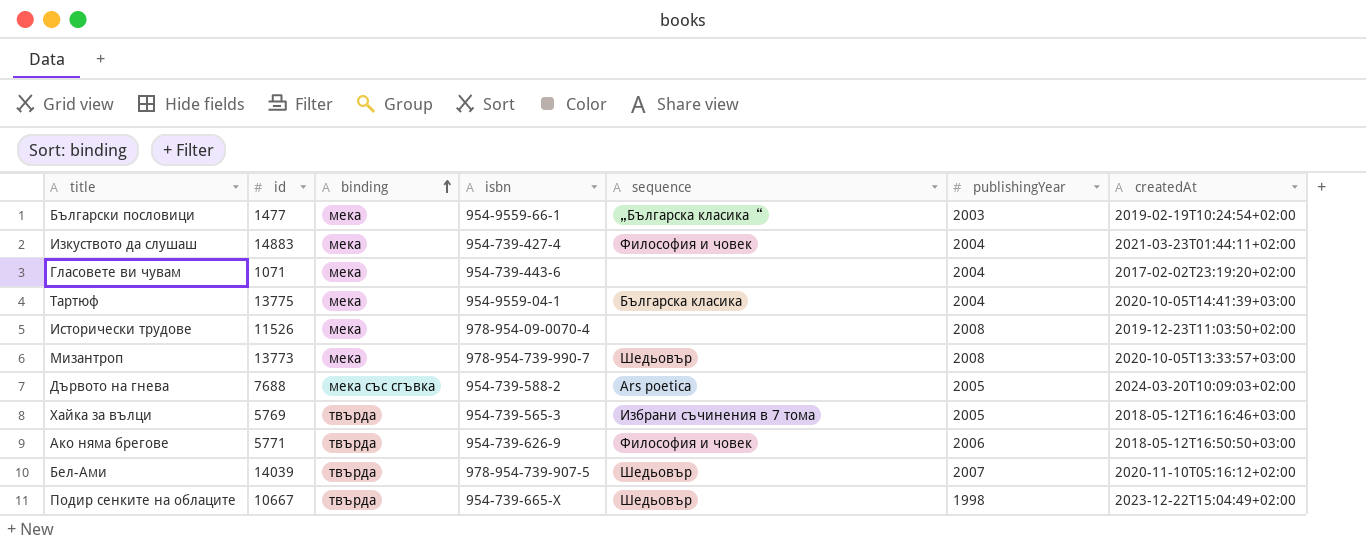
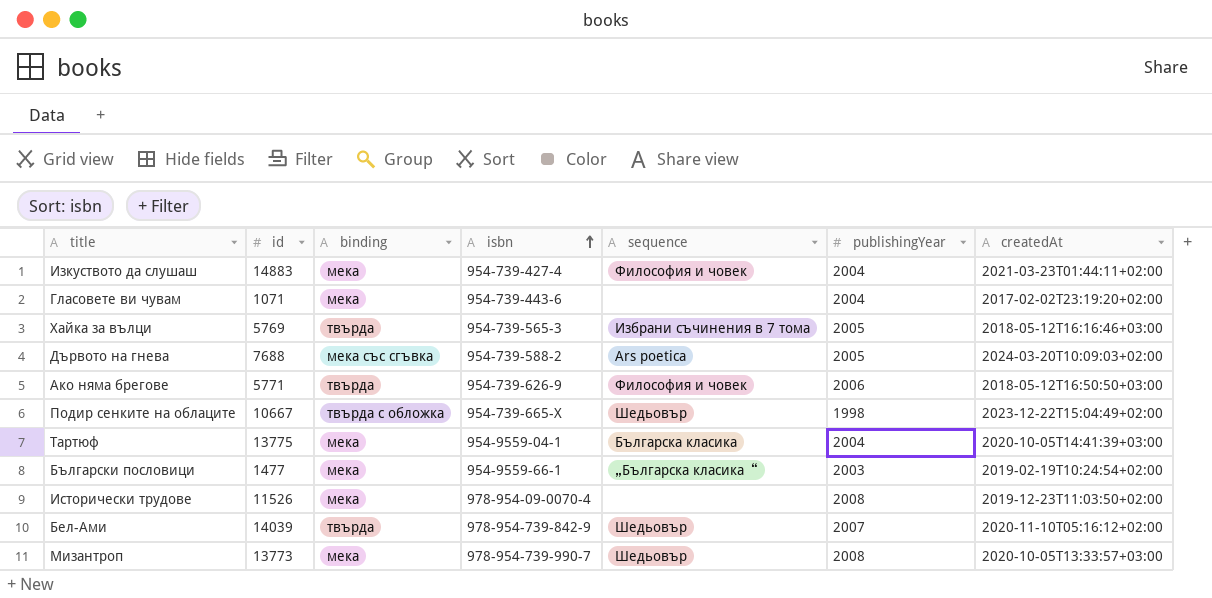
row order: binding ascending -> isbn ascending
Подир сенките на облаците | binding: твърда -> твърда с обложка
Бел-Ами | isbn: 978-954-739-907-5 -> 978-954-739-842-9

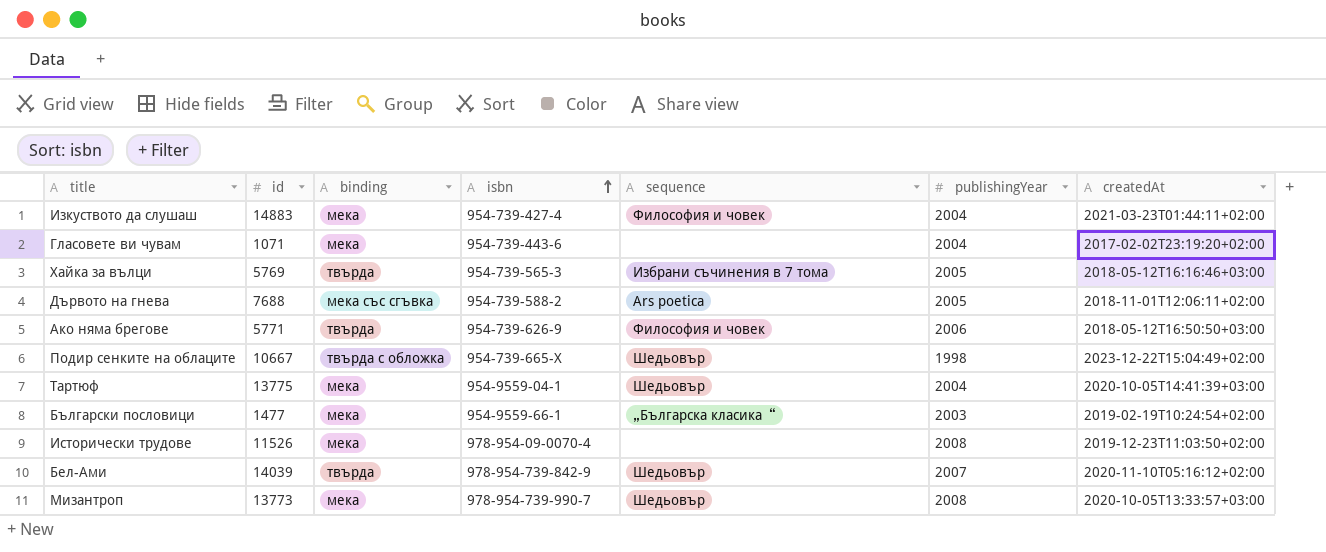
Дървото на гнева | createdAt: 2024-03-20T10:09:03+02:00 -> 2018-11-01T12:06:11+02:00
Тартюф | sequence: Българска класика -> Шедьовър

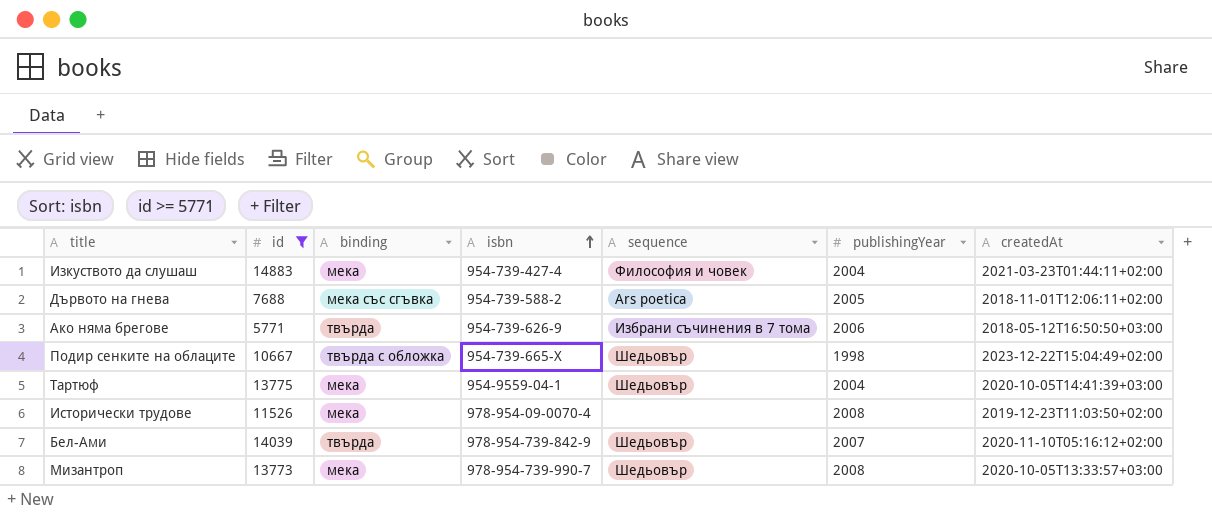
filter: none -> id >= 5771
Ако няма брегове | sequence: Философия и човек -> Избрани съчинения в 7 тома

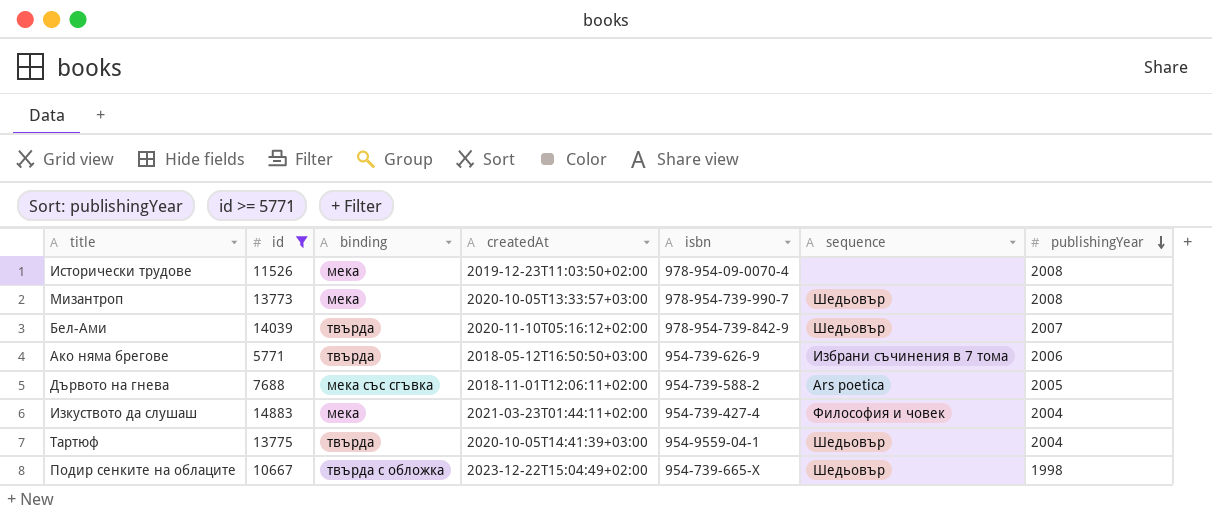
row order: isbn ascending -> publishingYear descending
column createdAt | position: 7 -> 4
Тартюф | binding: мека -> твърда

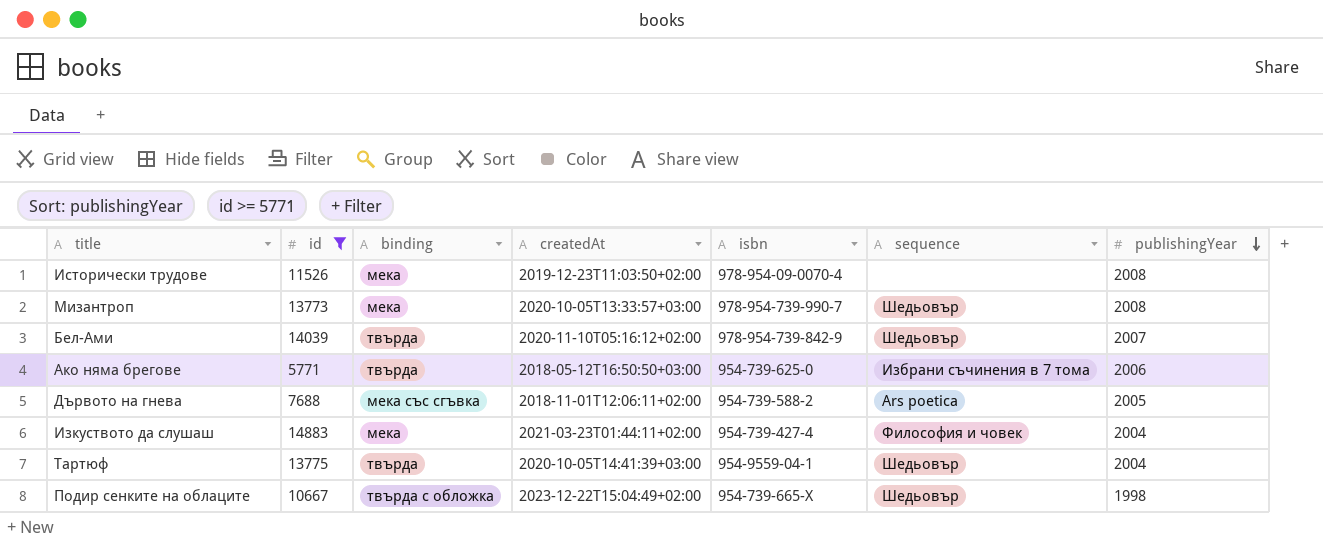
Ако няма брегове | isbn: 954-739-626-9 -> 954-739-625-0

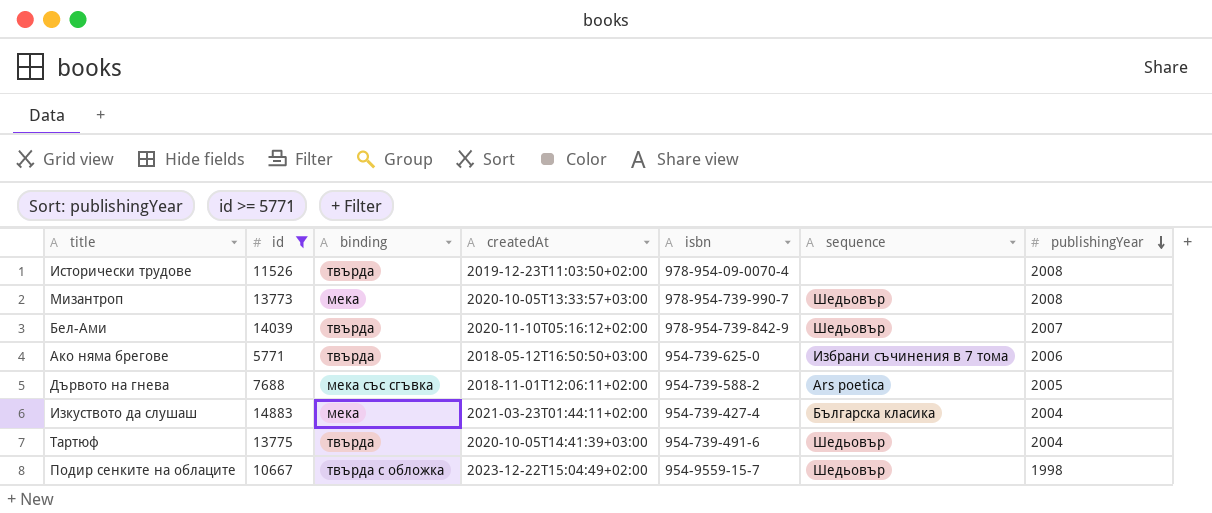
Исторически трудове | binding: мека -> твърда
Изкуството да слушаш | sequence: Философия и човек -> Българска класика
Тартюф | isbn: 954-9559-04-1 -> 954-739-491-6
Подир сенките на облаците | isbn: 954-739-665-X -> 954-9559-15-7

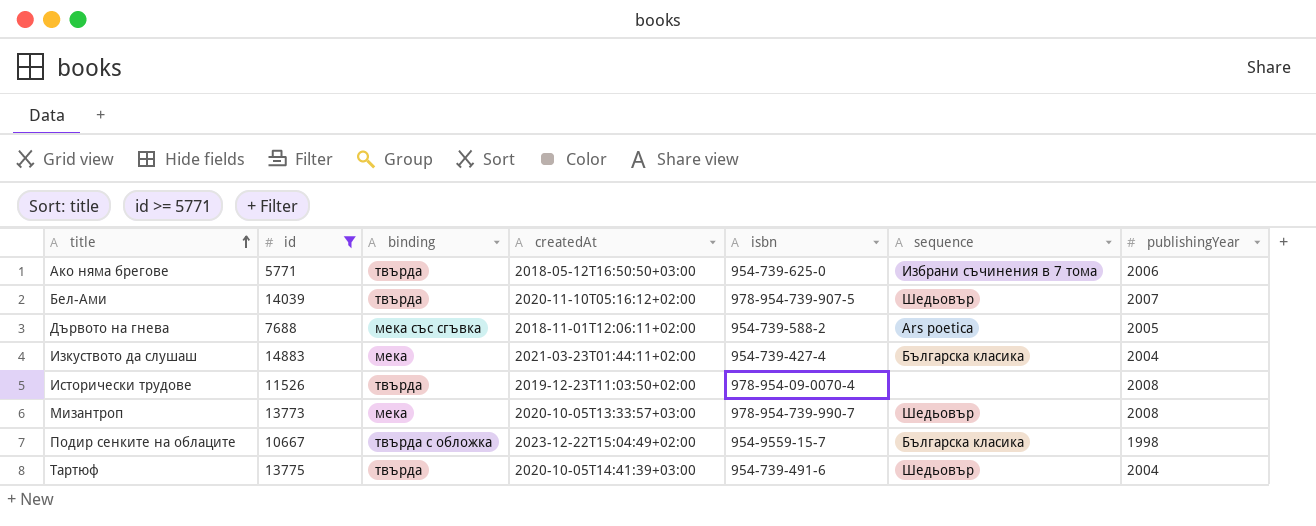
row order: publishingYear descending -> title ascending
Бел-Ами | isbn: 978-954-739-842-9 -> 978-954-739-907-5
Подир сенките на облаците | sequence: Шедьовър -> Българска класика

